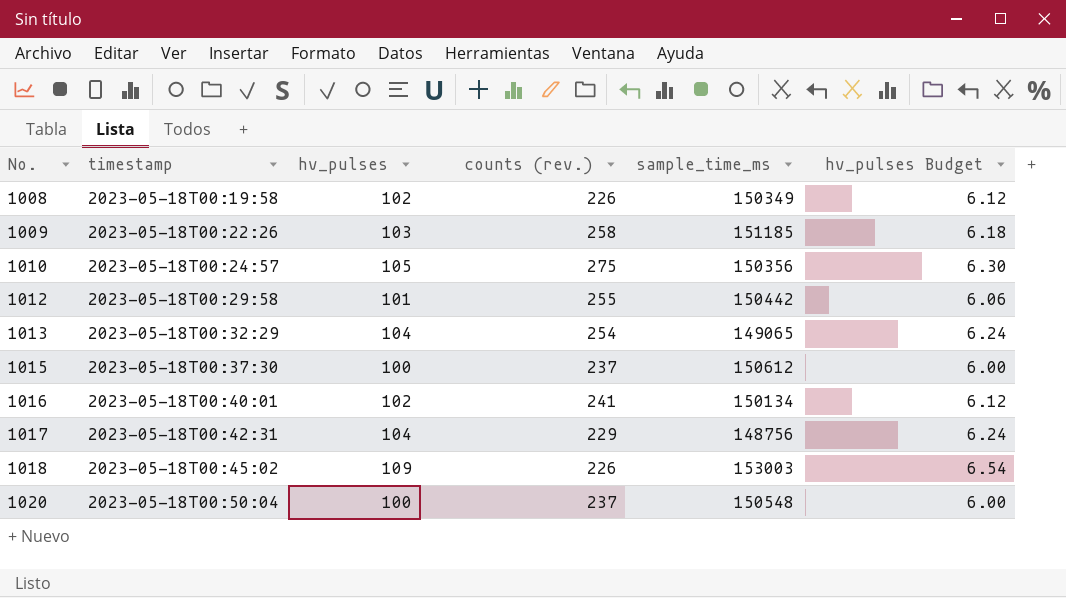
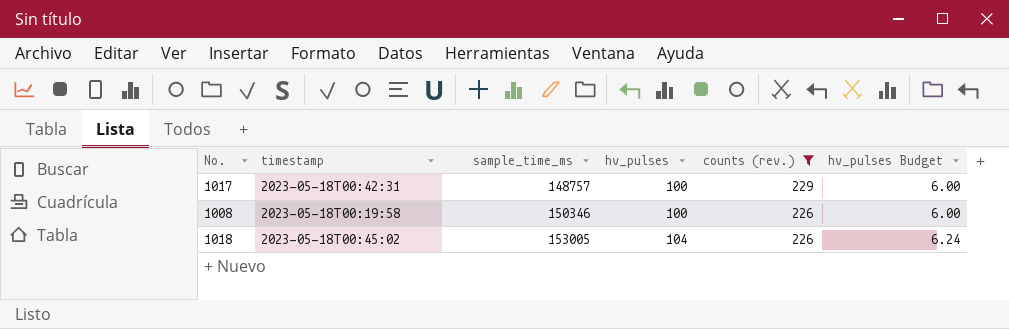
filter: none -> counts (rev.) <= 229
row order: No. ascending -> sample_time_ms ascending
column sample_time_ms | position: 5 -> 3
1017 | sample_time_ms: 148756 -> 148757
1017 | hv_pulses: 104 -> 100
1017 | hv_pulses Budget: 6.24 -> 6.00
1008 | sample_time_ms: 150349 -> 150346
1008 | hv_pulses: 102 -> 100
1008 | hv_pulses Budget: 6.12 -> 6.00
1018 | sample_time_ms: 153003 -> 153005
1018 | hv_pulses: 109 -> 104
1018 | hv_pulses Budget: 6.54 -> 6.24

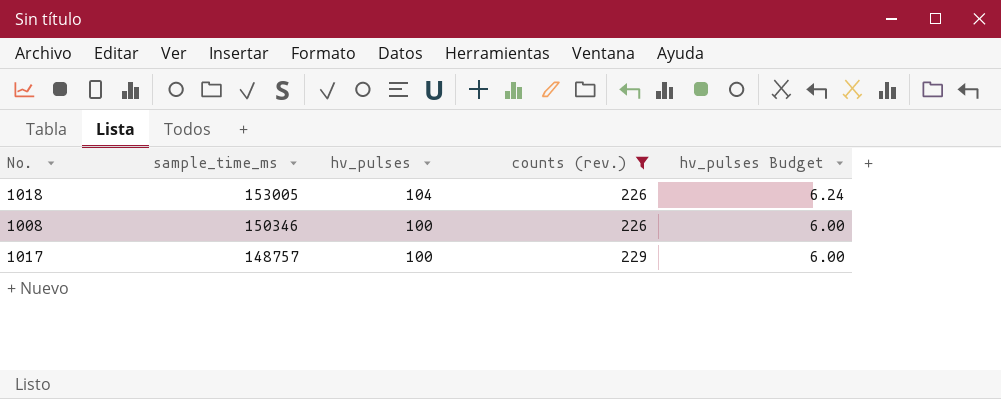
row order: sample_time_ms ascending -> sample_time_ms descending
column timestamp | position: 2 -> none

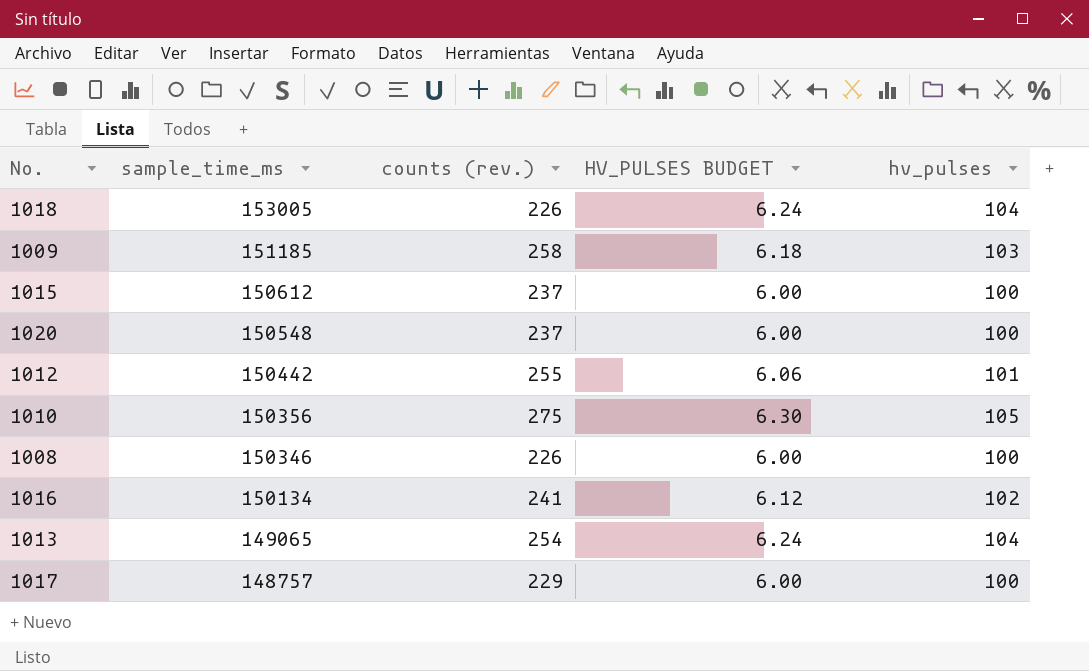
filter: counts (rev.) <= 229 -> none
column name: hv_pulses Budget -> HV_PULSES BUDGET
column hv_pulses | position: 3 -> 5

